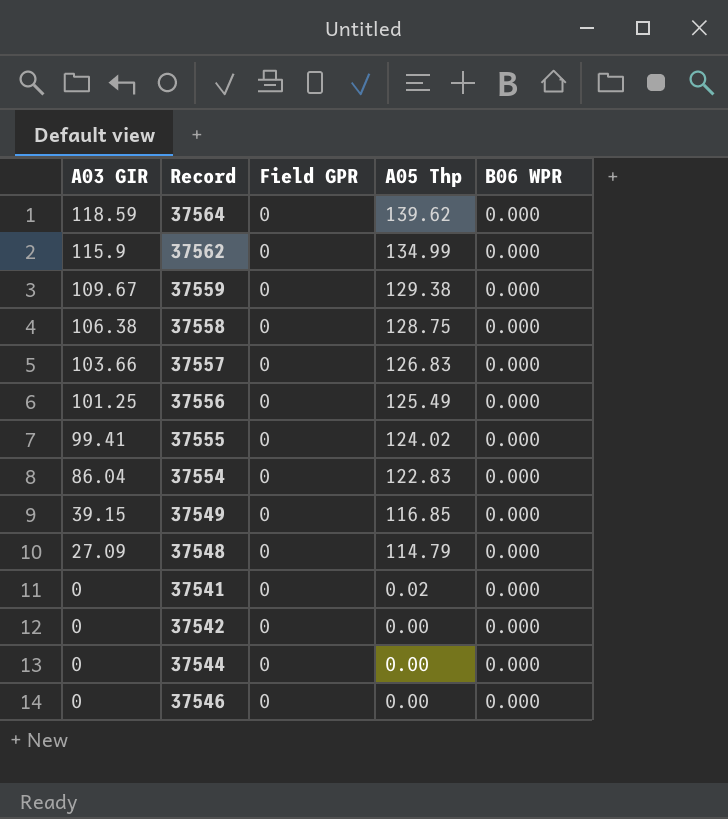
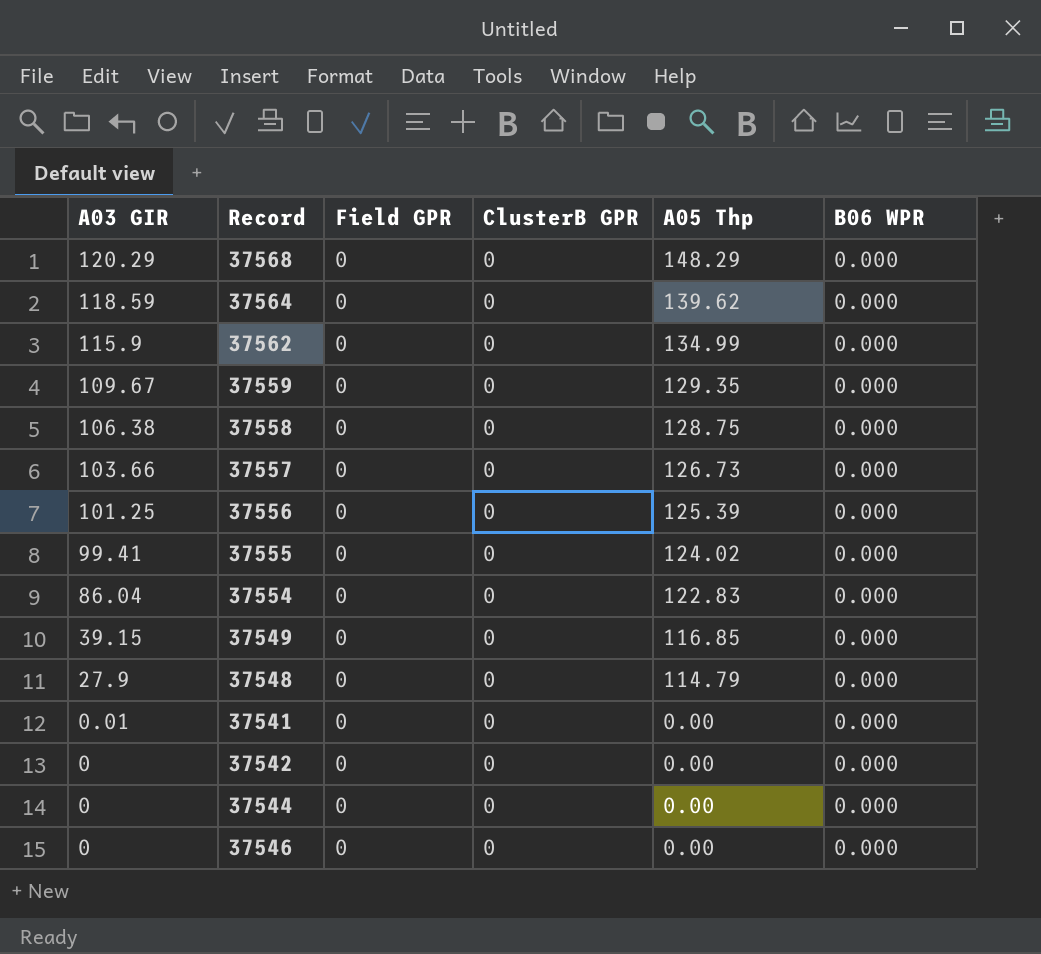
column ClusterB GPR | position: none -> 4
row 37568: none -> 120.29 | 0 | 0 | 148.29 | 0.000
37559 | A05 Thp: 129.38 -> 129.35
37557 | A05 Thp: 126.83 -> 126.73
37556 | A05 Thp: 125.49 -> 125.39
37548 | A03 GIR: 27.09 -> 27.9
37541 | A03 GIR: 0 -> 0.01
37541 | A05 Thp: 0.02 -> 0.00

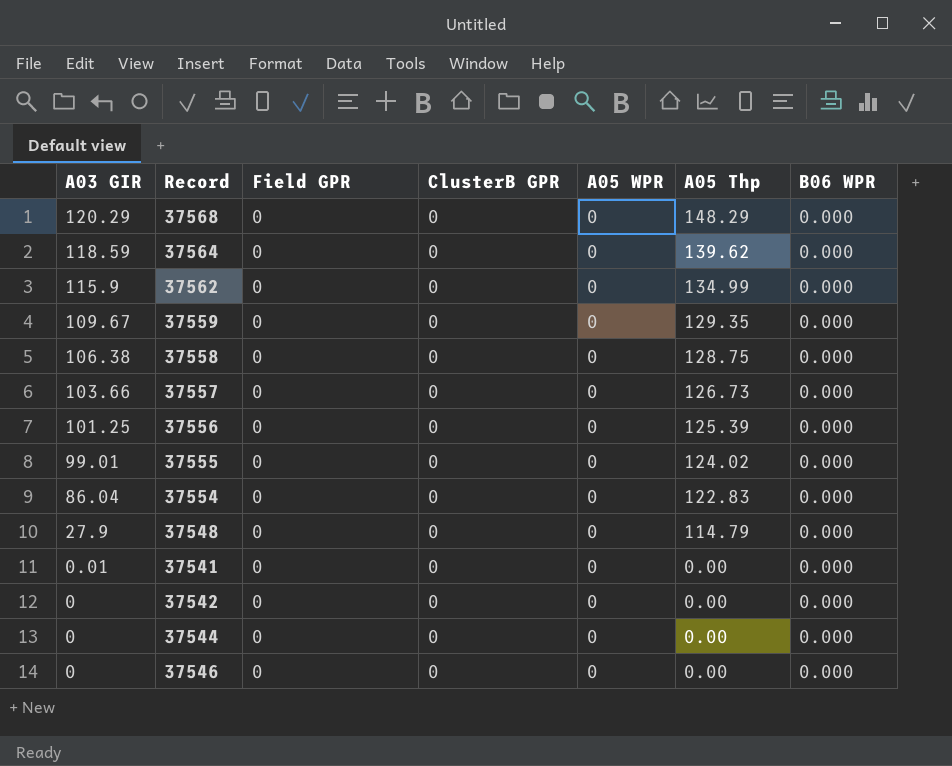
column A05 WPR | position: none -> 5
row 37549: 39.15 | 0 | 0 | 116.85 | 0.000 -> none
37555 | A03 GIR: 99.41 -> 99.01

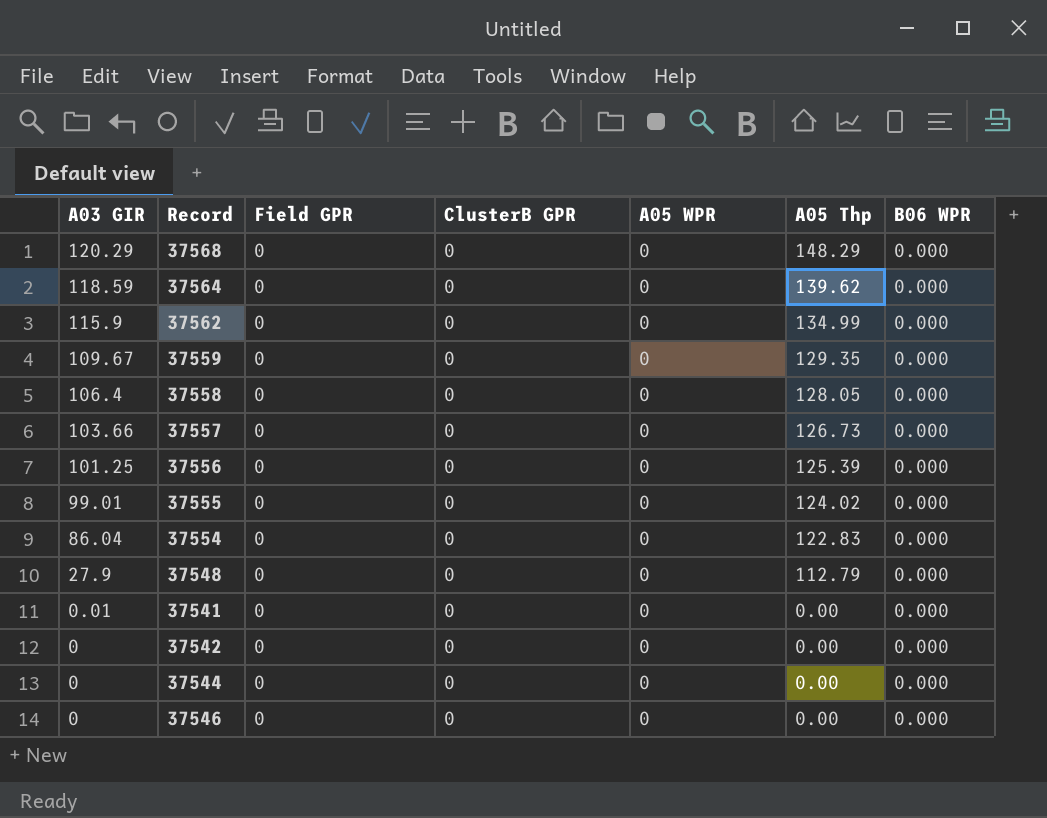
37558 | A03 GIR: 106.38 -> 106.4
37558 | A05 Thp: 128.75 -> 128.05
37548 | A05 Thp: 114.79 -> 112.79

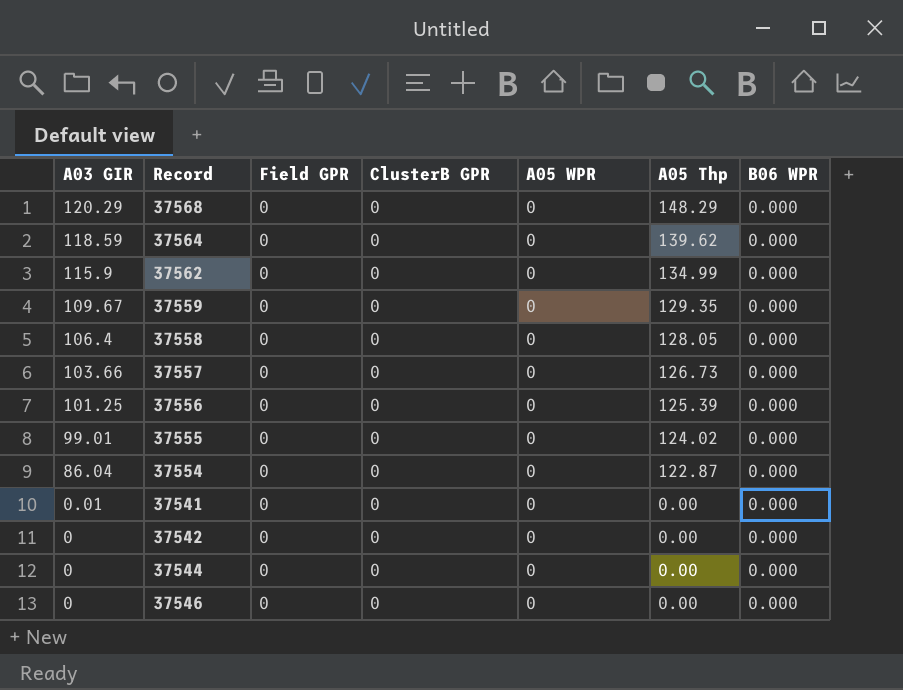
row 37548: 27.9 | 0 | 0 | 0 | 112.79 | 0.000 -> none
37554 | A05 Thp: 122.83 -> 122.87

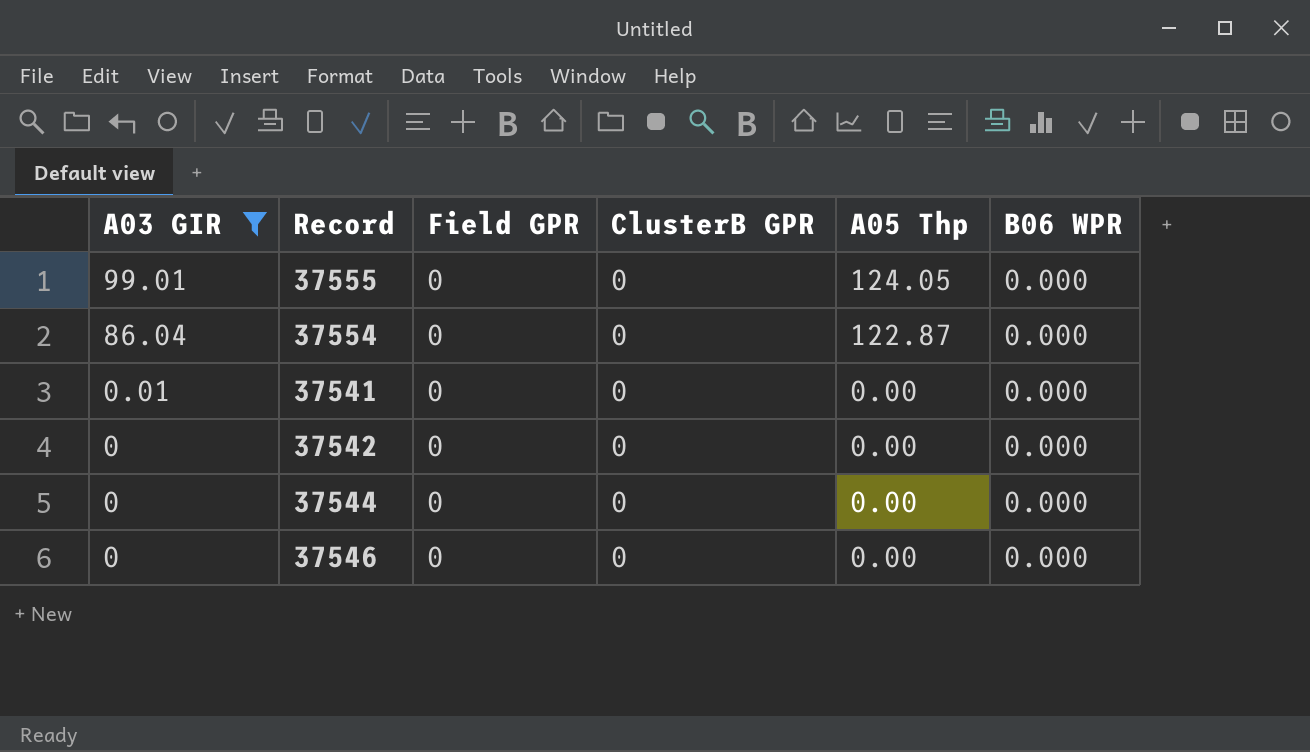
filter: none -> A03 GIR <= 99.01
column A05 WPR | position: 5 -> none
37555 | A05 Thp: 124.02 -> 124.05

